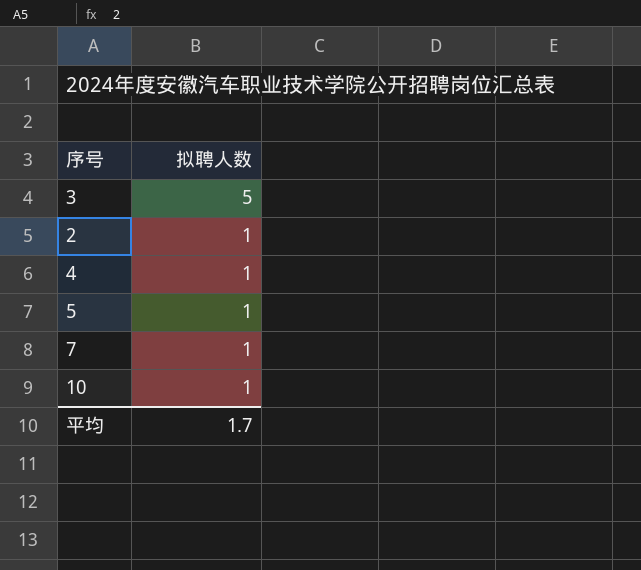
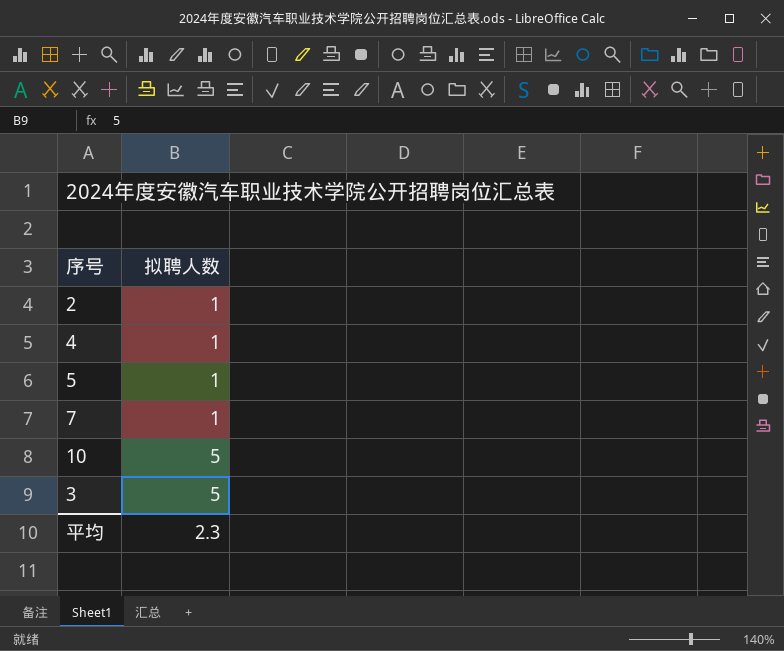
row order: 拟聘人数 descending -> 拟聘人数 ascending
10 | 拟聘人数: 1 -> 5
平均 | 拟聘人数: 1.7 -> 2.3

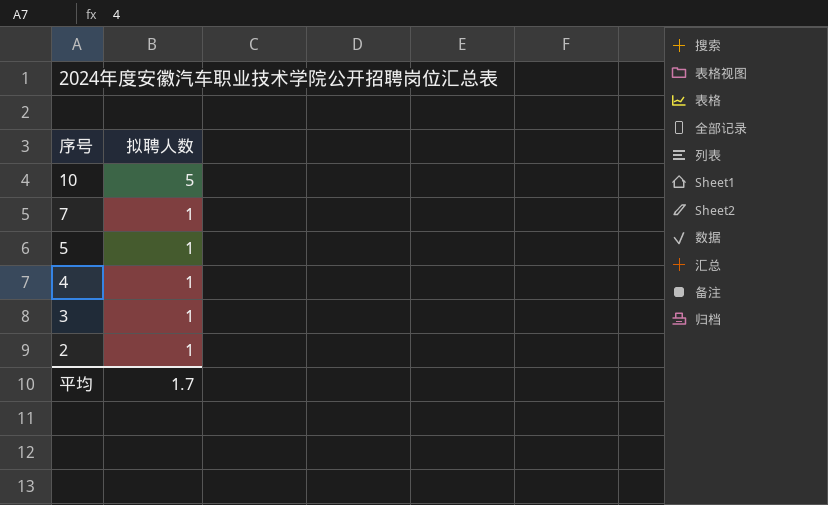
row order: 拟聘人数 ascending -> 序号 descending
3 | 拟聘人数: 5 -> 1
平均 | 拟聘人数: 2.3 -> 1.7

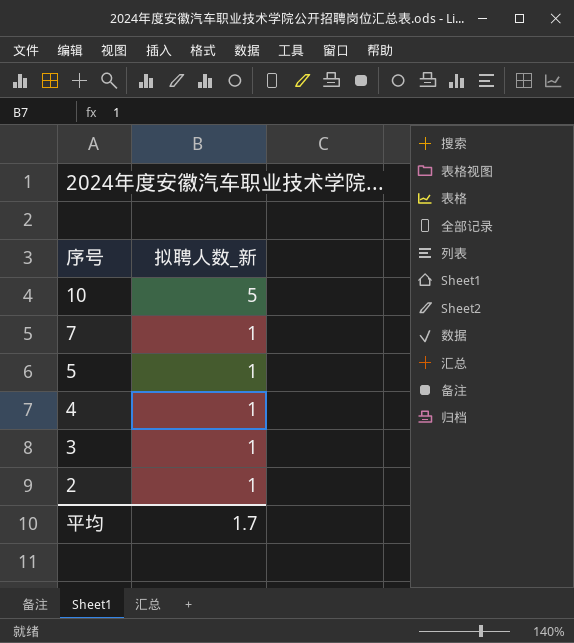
column name: 拟聘人数 -> 拟聘人数_新

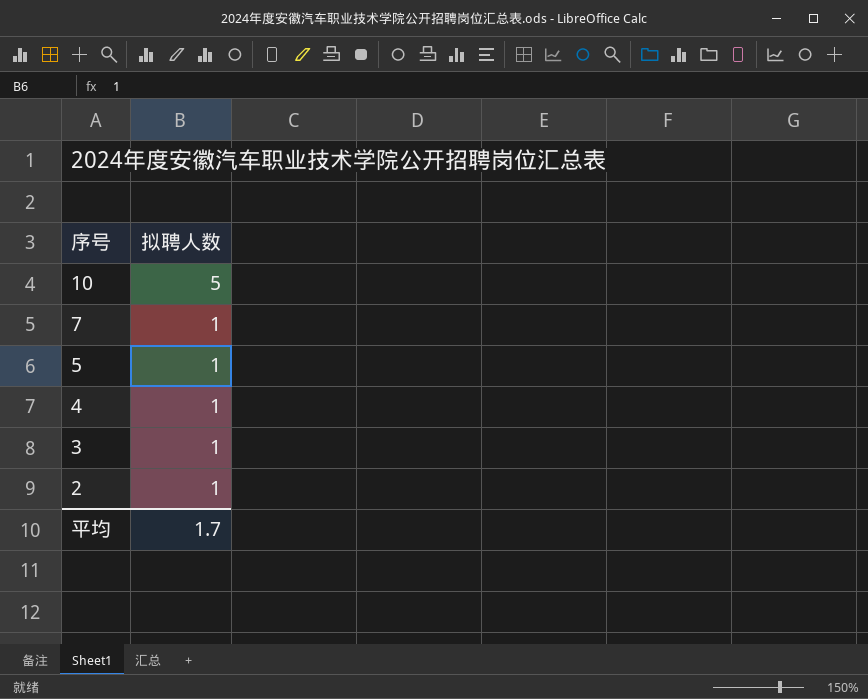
column name: 拟聘人数_新 -> 拟聘人数

